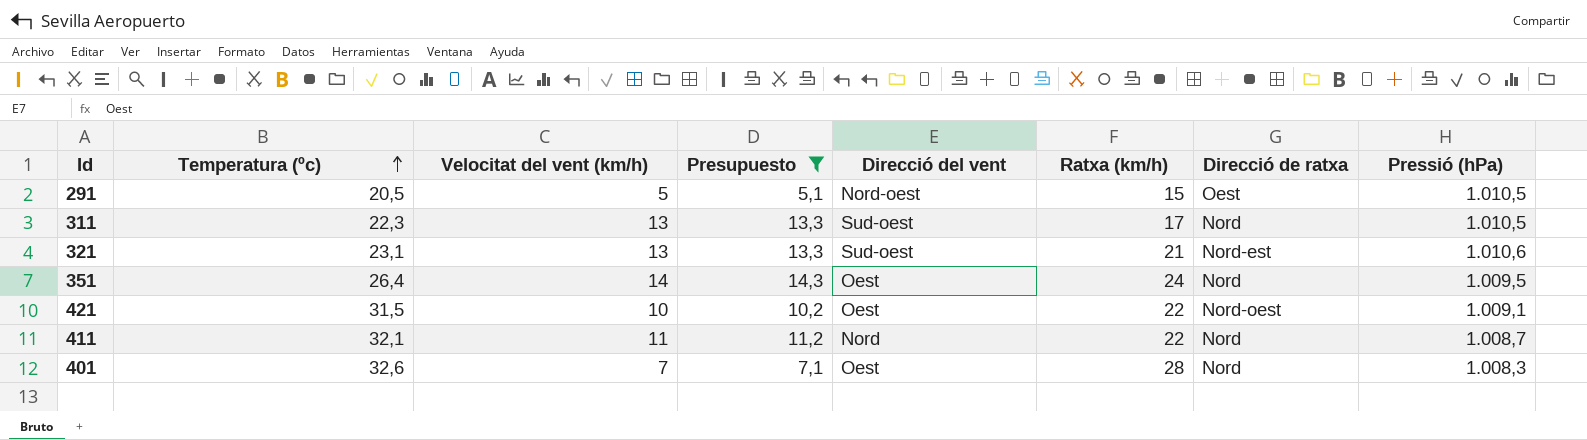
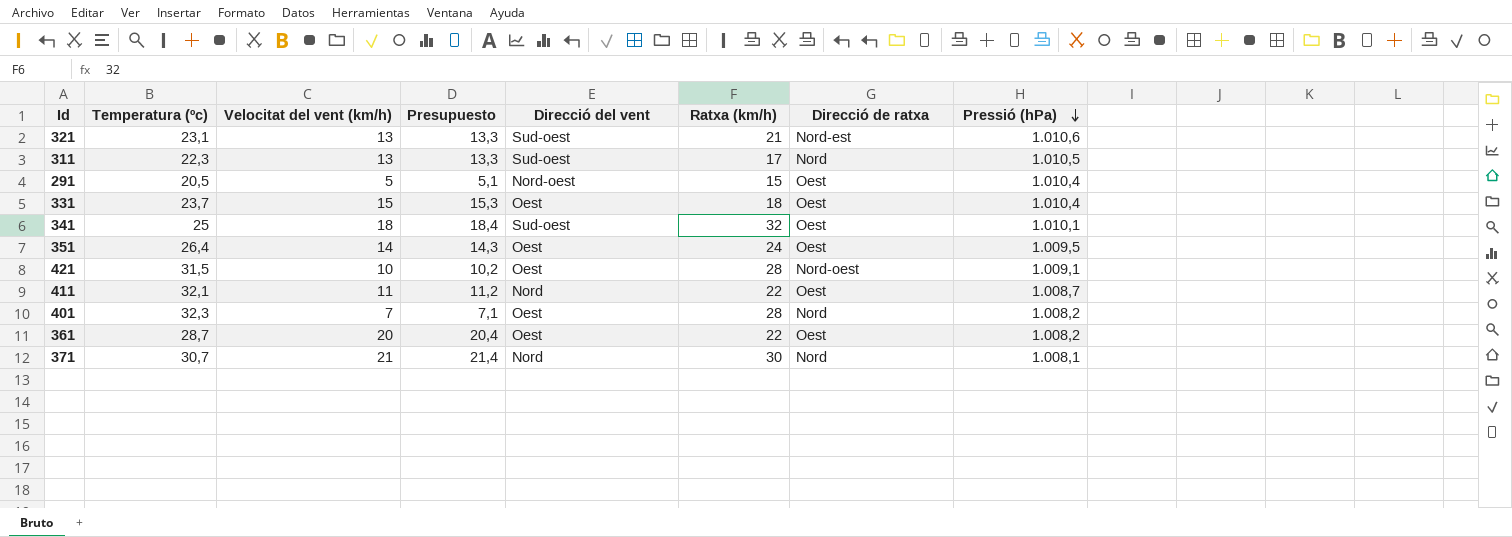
filter: Presupuesto <= 14,3 -> none
row order: Temperatura (ºc) ascending -> Pressió (hPa) descending
291 | Pressió (hPa): 1.010,5 -> 1.010,4
351 | Direcció de ratxa: Nord -> Oest
421 | Ratxa (km/h): 22 -> 28
411 | Direcció de ratxa: Nord -> Oest
401 | Temperatura (ºc): 32,6 -> 32,3
401 | Pressió (hPa): 1.008,3 -> 1.008,2

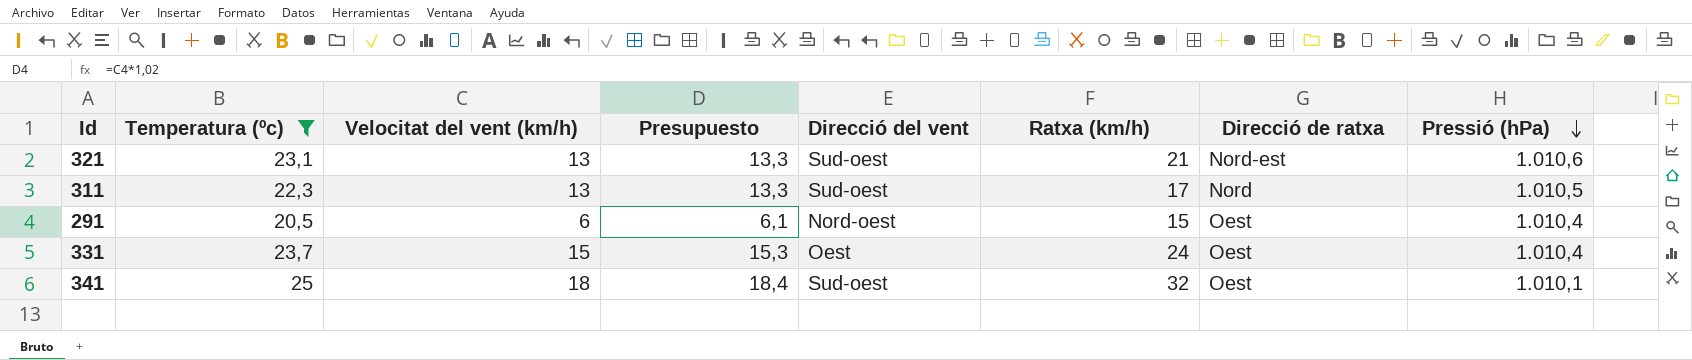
filter: none -> Temperatura (ºc) <= 25
291 | Velocitat del vent (km/h): 5 -> 6
291 | Presupuesto: 5,1 -> 6,1
331 | Ratxa (km/h): 18 -> 24

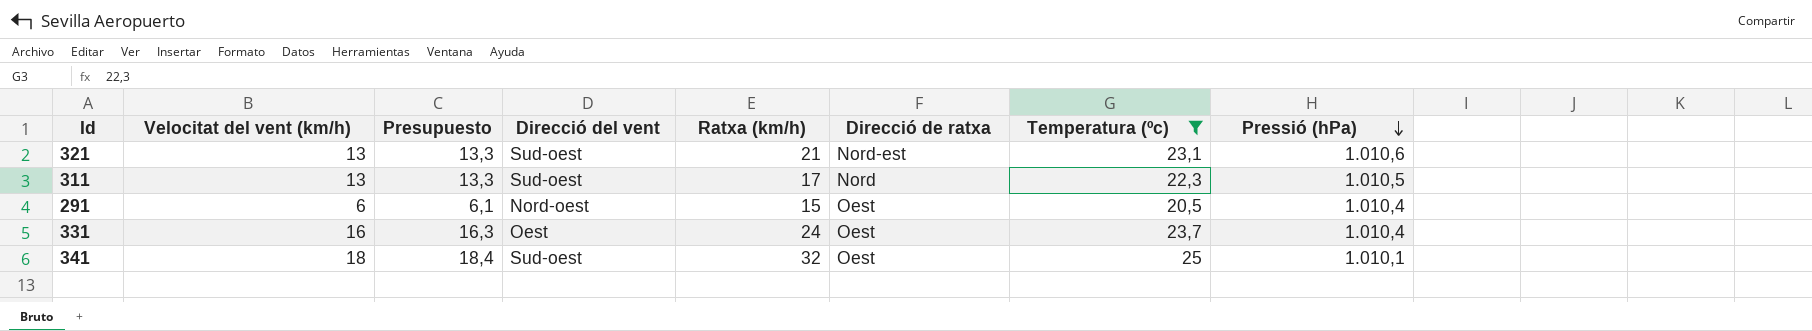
column Temperatura (ºc) | position: 2 -> 7
331 | Velocitat del vent (km/h): 15 -> 16
331 | Presupuesto: 15,3 -> 16,3

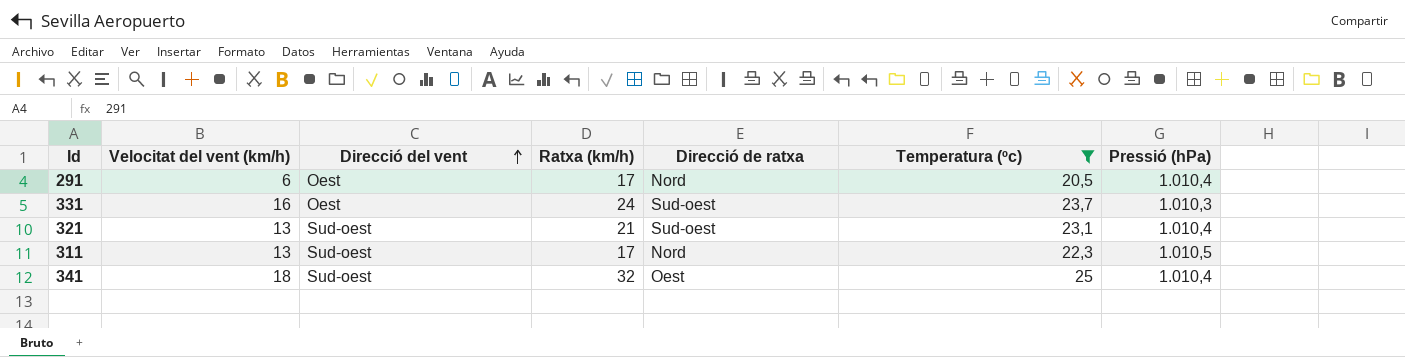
row order: Pressió (hPa) descending -> Direcció del vent ascending
column Presupuesto | formula: [Velocitat del vent (km/h)] * 1,02 -> none
291 | Direcció del vent: Nord-oest -> Oest
291 | Ratxa (km/h): 15 -> 17
291 | Direcció de ratxa: Oest -> Nord
331 | Direcció de ratxa: Oest -> Sud-oest
331 | Pressió (hPa): 1.010,4 -> 1.010,3
321 | Direcció de ratxa: Nord-est -> Sud-oest
321 | Pressió (hPa): 1.010,6 -> 1.010,4
341 | Pressió (hPa): 1.010,1 -> 1.010,4

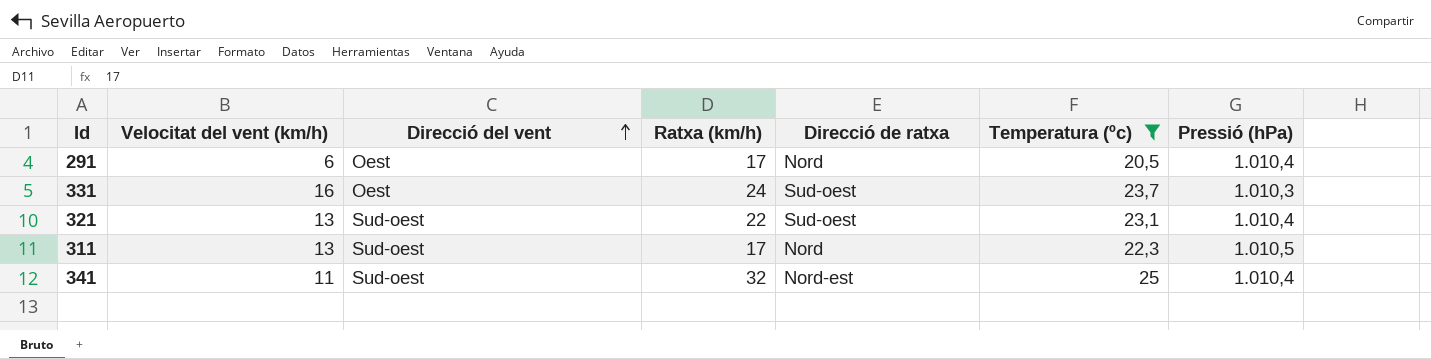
321 | Ratxa (km/h): 21 -> 22
341 | Velocitat del vent (km/h): 18 -> 11
341 | Direcció de ratxa: Oest -> Nord-est

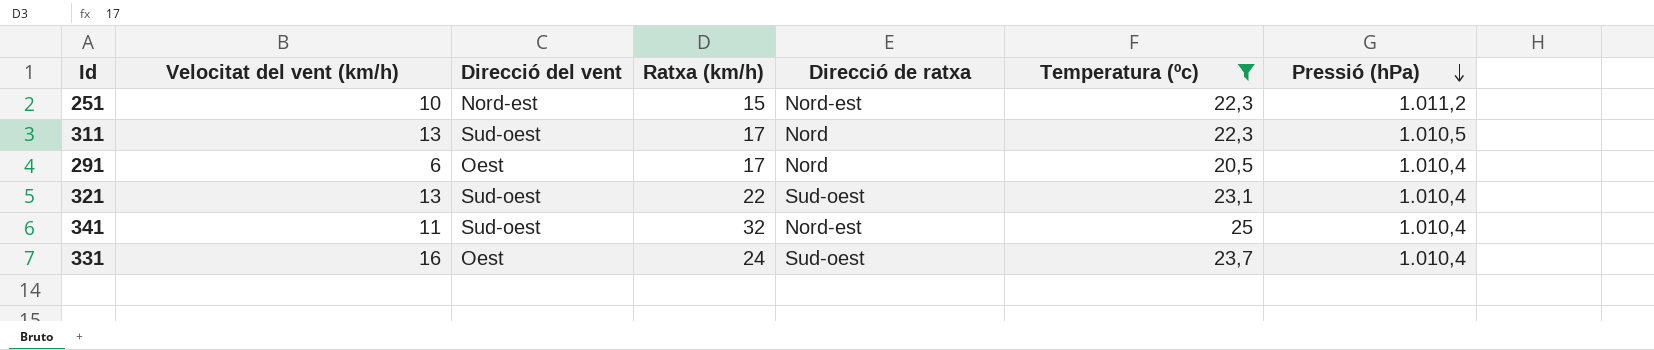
row order: Direcció del vent ascending -> Pressió (hPa) descending
row 251: none -> 10 | Nord-est | 15 | Nord-est | 22,3 | 1.011,2
331 | Pressió (hPa): 1.010,3 -> 1.010,4

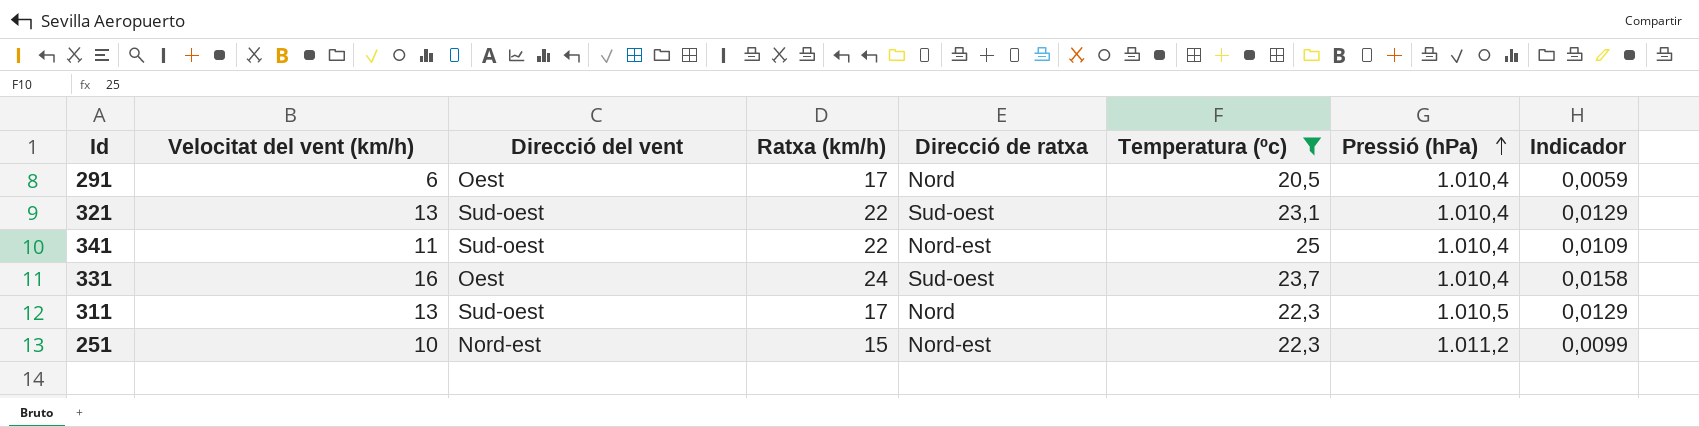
row order: Pressió (hPa) descending -> Pressió (hPa) ascending
column Indicador | formula: none -> [Velocitat del vent (km/h)] / [Pressió (hPa)]
341 | Ratxa (km/h): 32 -> 22

